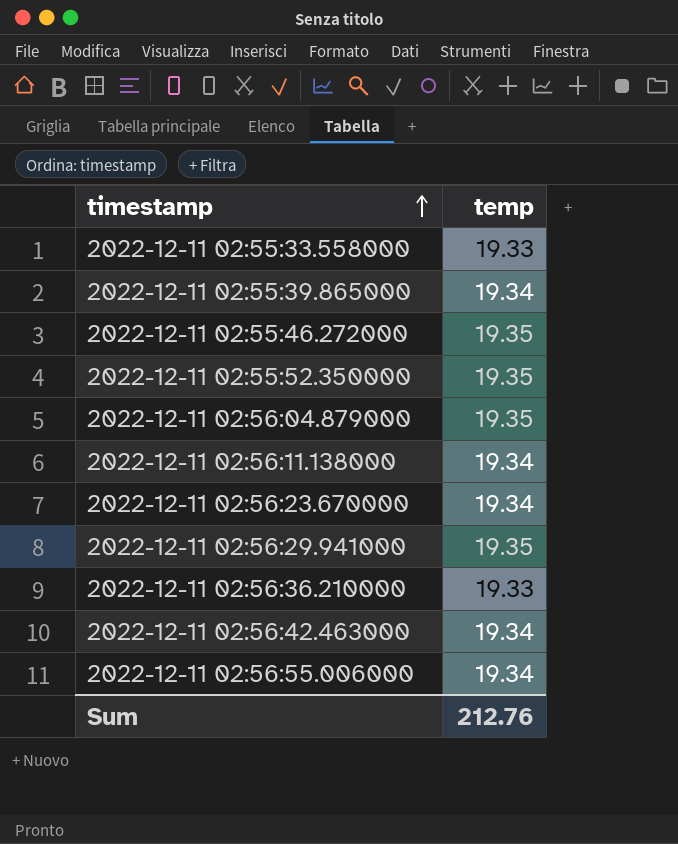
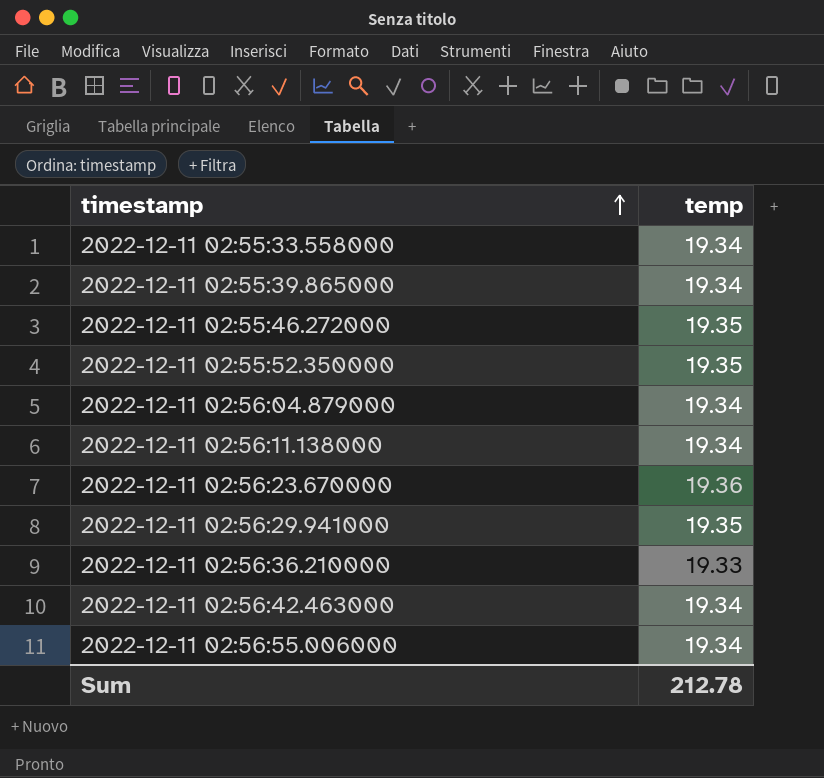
2022-12-11 02:55:33.558000 | temp: 19.33 -> 19.34
2022-12-11 02:56:04.879000 | temp: 19.35 -> 19.34
2022-12-11 02:56:23.670000 | temp: 19.34 -> 19.36
Sum | temp: 212.76 -> 212.78

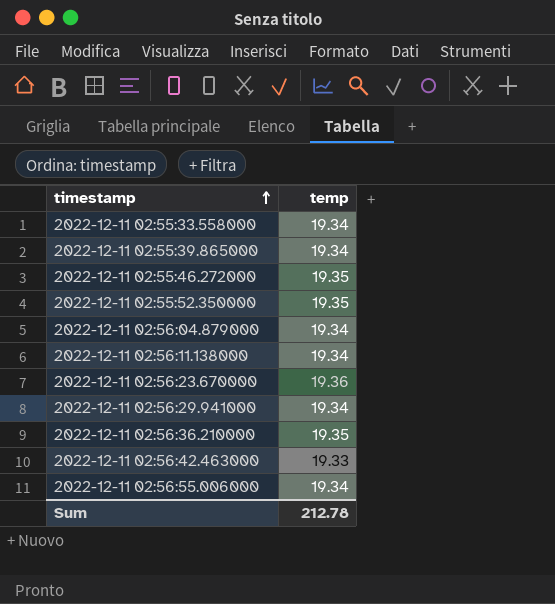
2022-12-11 02:56:29.941000 | temp: 19.35 -> 19.34
2022-12-11 02:56:36.210000 | temp: 19.33 -> 19.35
2022-12-11 02:56:42.463000 | temp: 19.34 -> 19.33

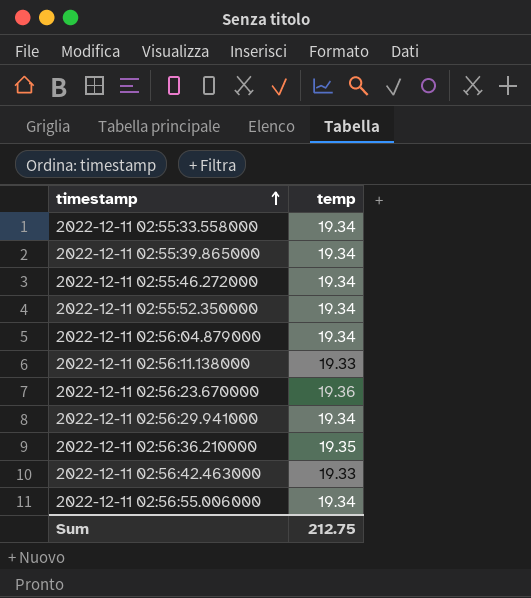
2022-12-11 02:55:46.272000 | temp: 19.35 -> 19.34
2022-12-11 02:55:52.350000 | temp: 19.35 -> 19.34
2022-12-11 02:56:11.138000 | temp: 19.34 -> 19.33
Sum | temp: 212.78 -> 212.75

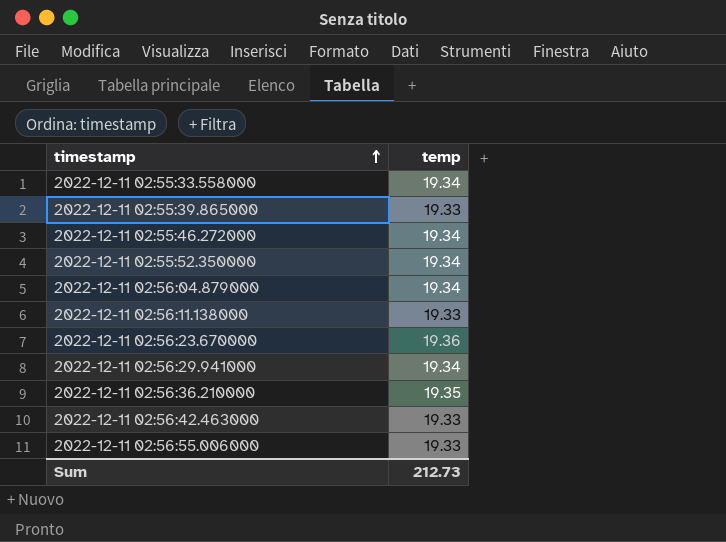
2022-12-11 02:55:39.865000 | temp: 19.34 -> 19.33
2022-12-11 02:56:55.006000 | temp: 19.34 -> 19.33
Sum | temp: 212.75 -> 212.73

